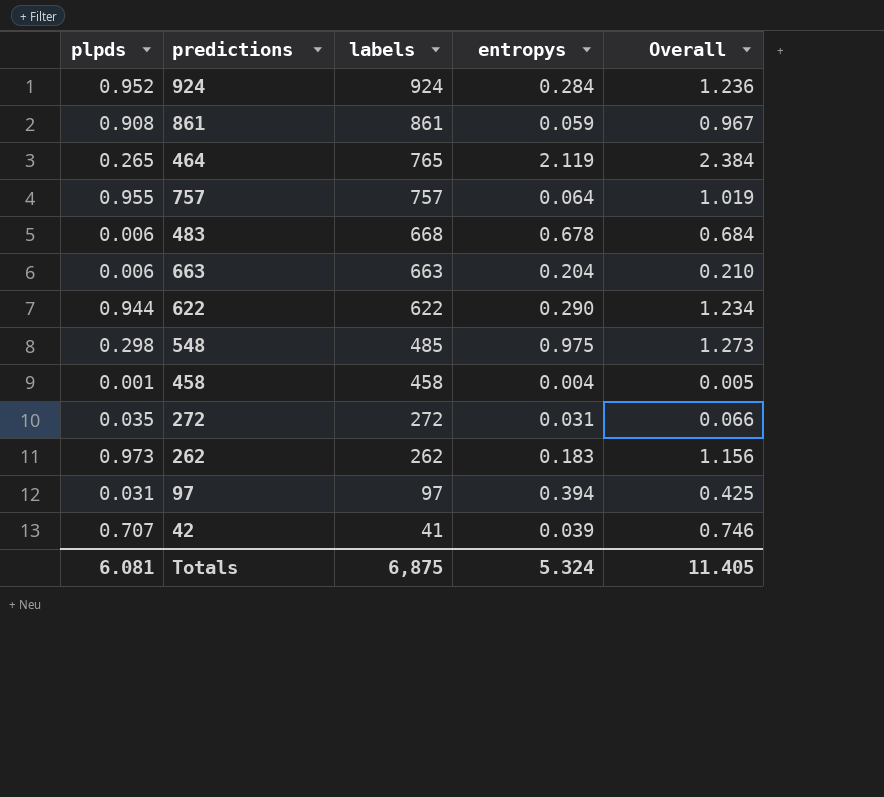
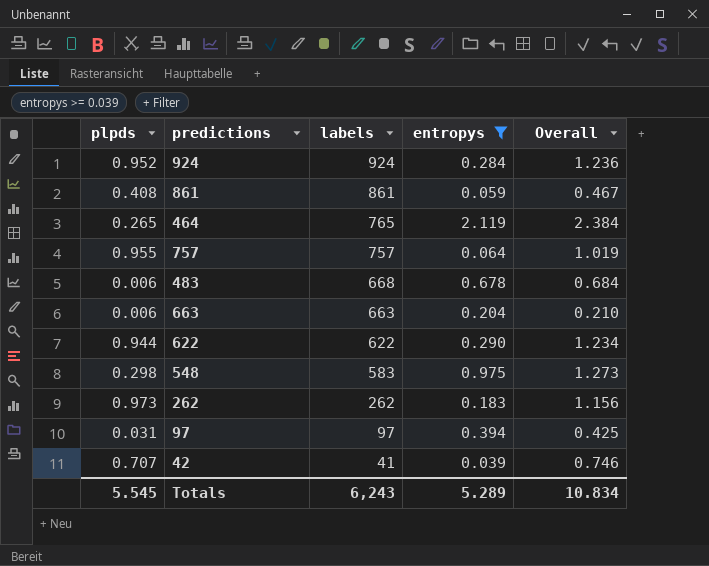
filter: none -> entropys >= 0.039
861 | plpds: 0.908 -> 0.408
861 | Overall: 0.967 -> 0.467
548 | labels: 485 -> 583
Totals | plpds: 6.081 -> 5.545
Totals | labels: 6,875 -> 6,243
Totals | entropys: 5.324 -> 5.289
Totals | Overall: 11.405 -> 10.834

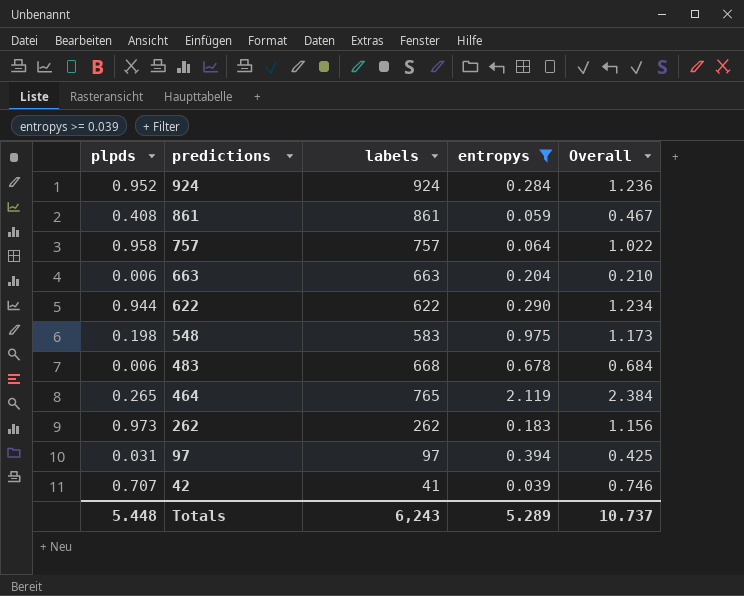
row order: labels descending -> predictions descending
757 | plpds: 0.955 -> 0.958
757 | Overall: 1.019 -> 1.022
548 | plpds: 0.298 -> 0.198
548 | Overall: 1.273 -> 1.173
Totals | plpds: 5.545 -> 5.448
Totals | Overall: 10.834 -> 10.737

